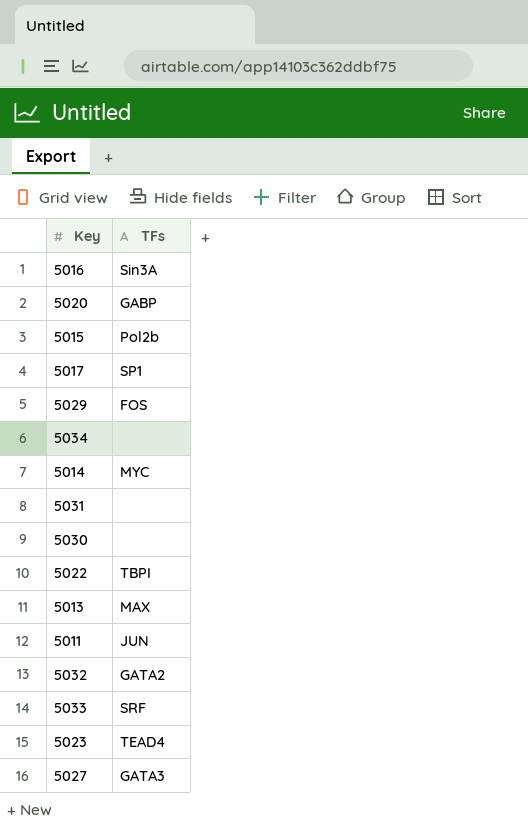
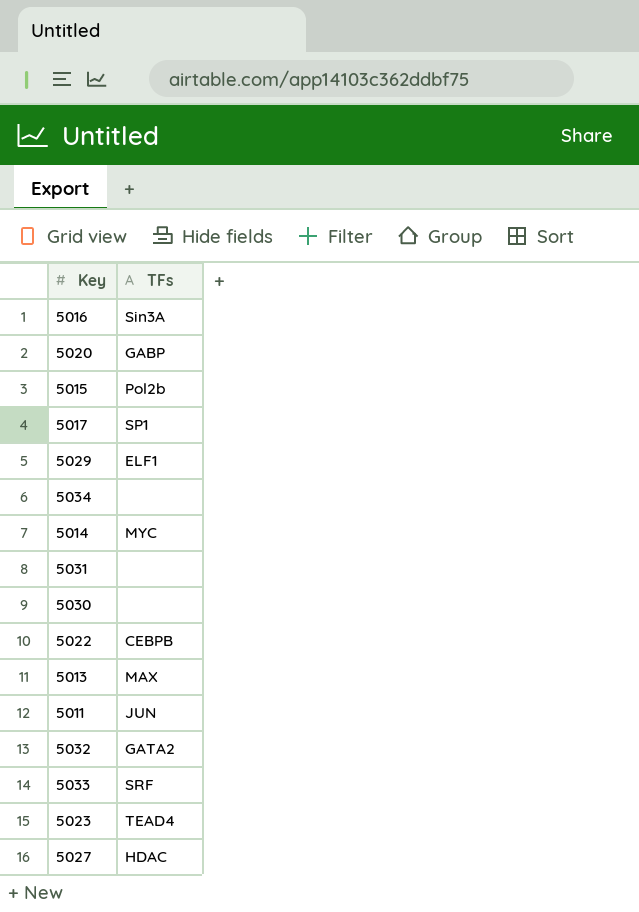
5029 | TFs: FOS -> ELF1
5022 | TFs: TBPI -> CEBPB
5027 | TFs: GATA3 -> HDAC

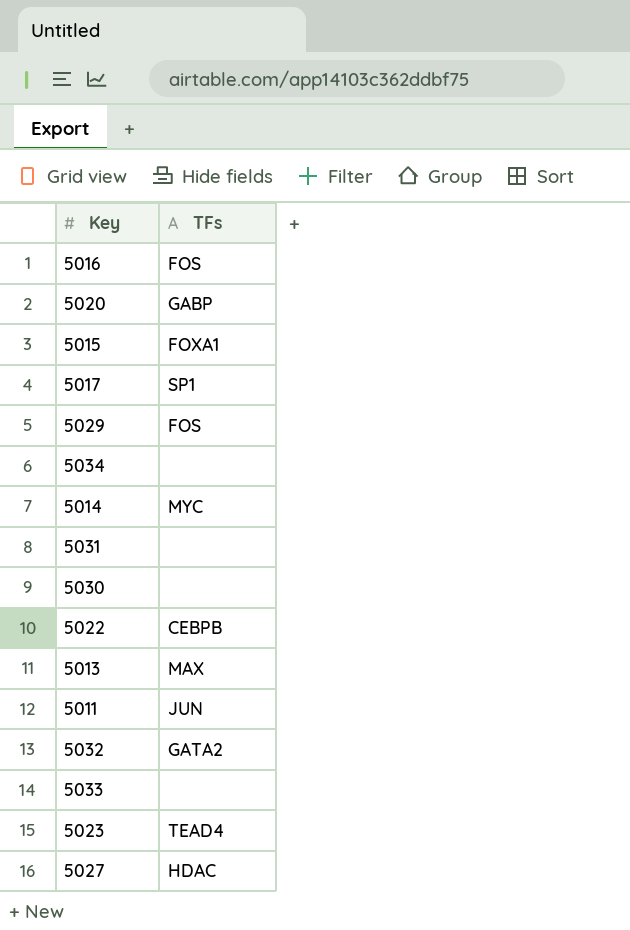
5016 | TFs: Sin3A -> FOS
5015 | TFs: Pol2b -> FOXA1
5029 | TFs: ELF1 -> FOS
5033 | TFs: SRF -> none

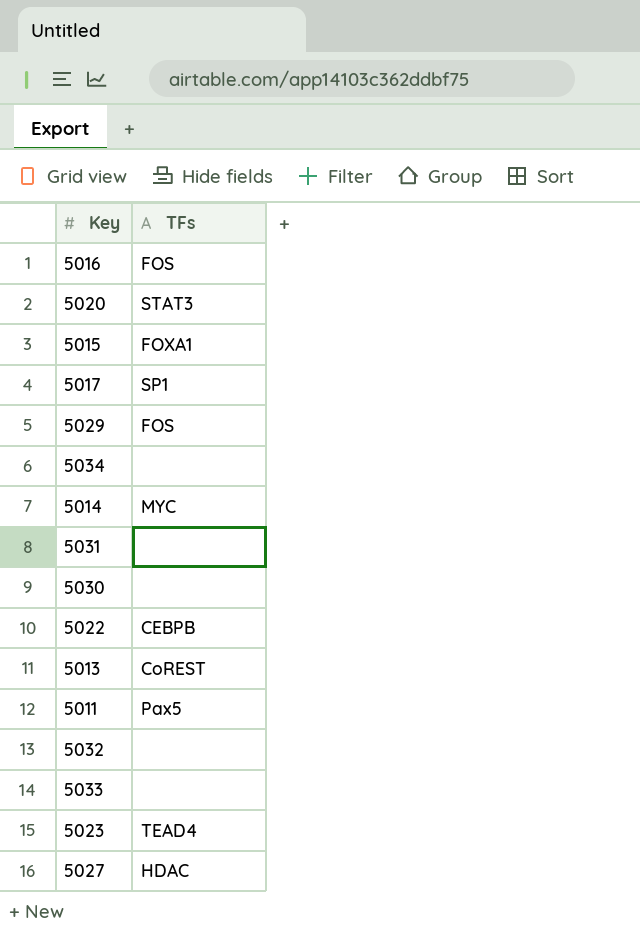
5020 | TFs: GABP -> STAT3
5013 | TFs: MAX -> CoREST
5011 | TFs: JUN -> Pax5
5032 | TFs: GATA2 -> none

